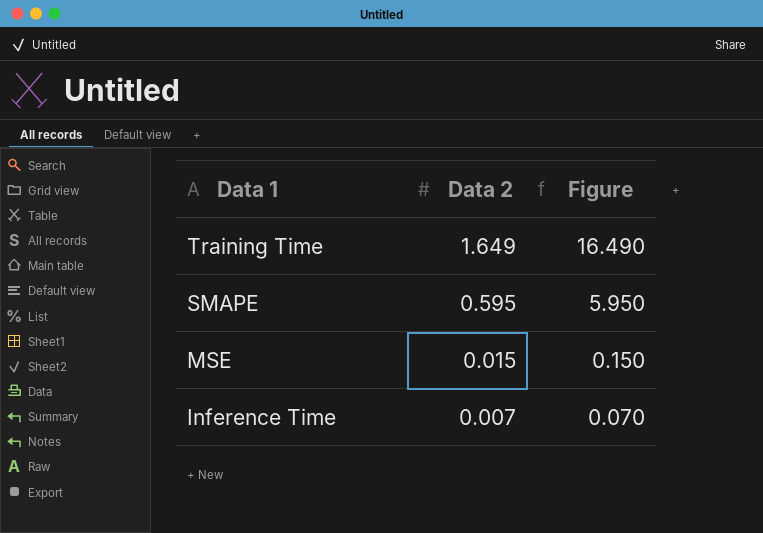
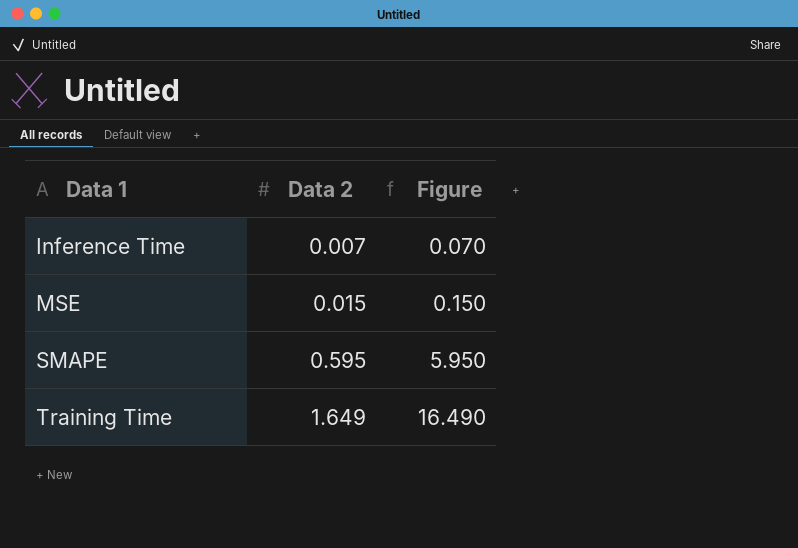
row order: Data 1 descending -> Data 1 ascending

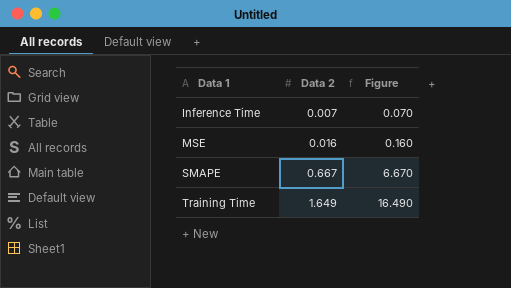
MSE | Data 2: 0.015 -> 0.016
MSE | Figure: 0.150 -> 0.160
SMAPE | Data 2: 0.595 -> 0.667
SMAPE | Figure: 5.950 -> 6.670

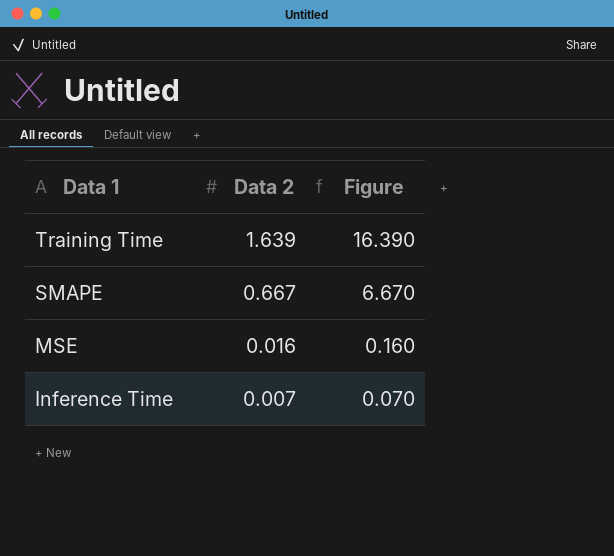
row order: Data 1 ascending -> Data 1 descending
Training Time | Data 2: 1.649 -> 1.639
Training Time | Figure: 16.490 -> 16.390

